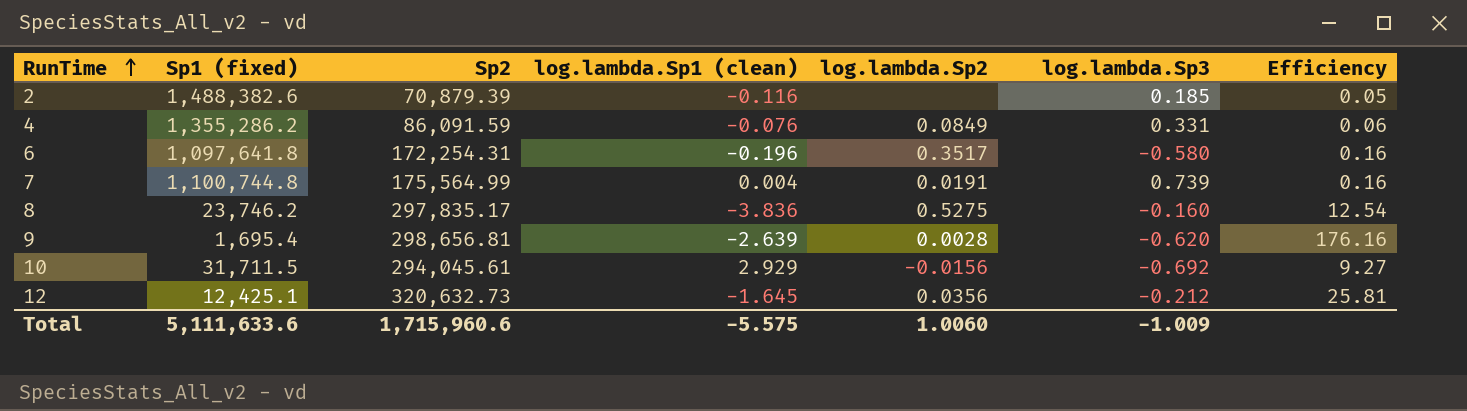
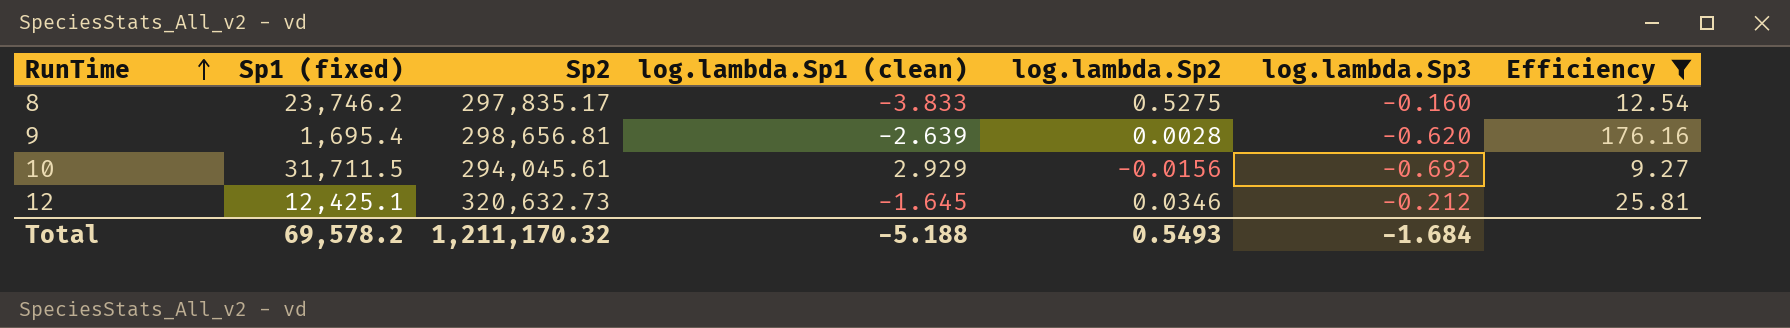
filter: none -> Efficiency >= 9.27
8 | log.lambda.Sp1 (clean): -3.836 -> -3.833
12 | log.lambda.Sp2: 0.0356 -> 0.0346
Total | Sp1 (fixed): 5,111,633.6 -> 69,578.2
Total | Sp2: 1,715,960.6 -> 1,211,170.32
Total | log.lambda.Sp1 (clean): -5.575 -> -5.188
Total | log.lambda.Sp2: 1.0060 -> 0.5493
Total | log.lambda.Sp3: -1.009 -> -1.684

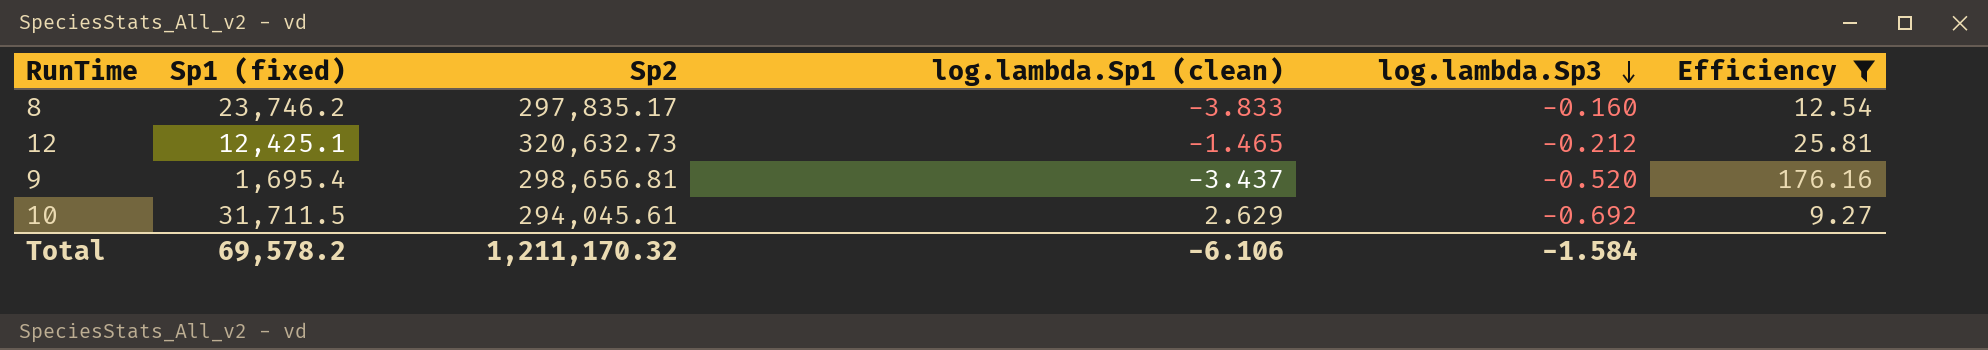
row order: RunTime ascending -> log.lambda.Sp3 descending
column log.lambda.Sp2 | position: 5 -> none
12 | log.lambda.Sp1 (clean): -1.645 -> -1.465
9 | log.lambda.Sp1 (clean): -2.639 -> -3.437
9 | log.lambda.Sp3: -0.620 -> -0.520
10 | log.lambda.Sp1 (clean): 2.929 -> 2.629
Total | log.lambda.Sp1 (clean): -5.188 -> -6.106
Total | log.lambda.Sp3: -1.684 -> -1.584

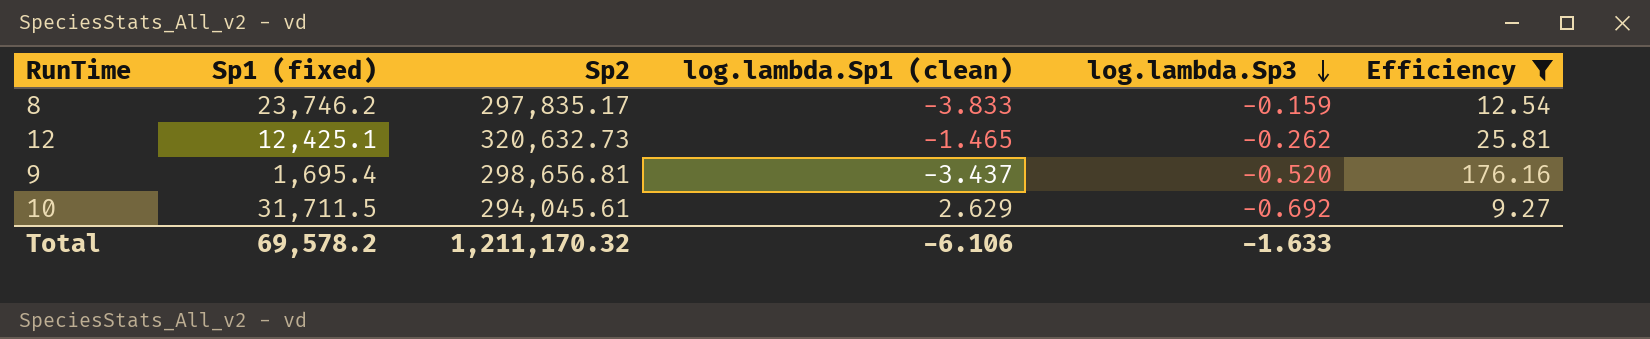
8 | log.lambda.Sp3: -0.160 -> -0.159
12 | log.lambda.Sp3: -0.212 -> -0.262
Total | log.lambda.Sp3: -1.584 -> -1.633

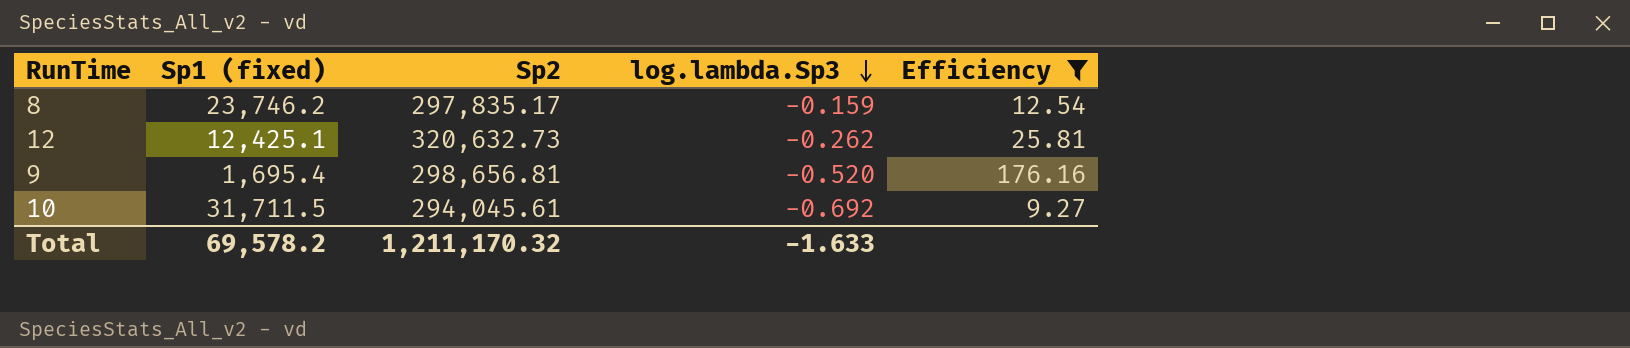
column log.lambda.Sp1 (clean) | position: 4 -> none

